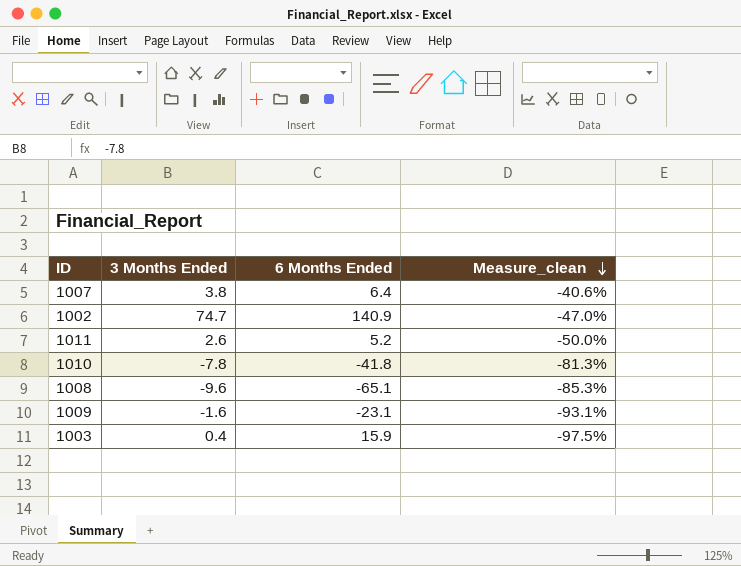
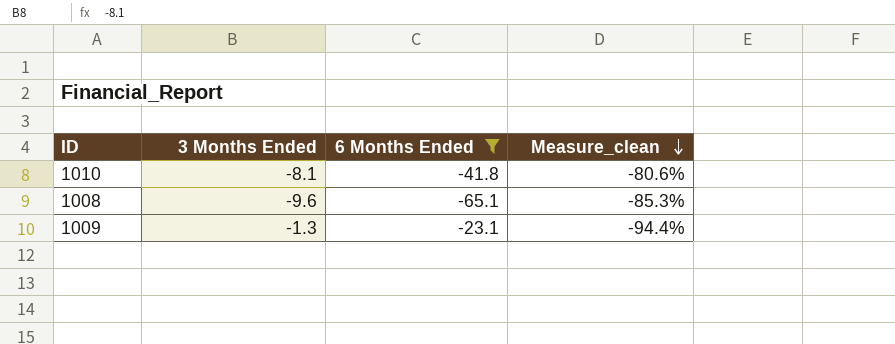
filter: none -> 6 Months Ended <= -23.1
1010 | 3 Months Ended: -7.8 -> -8.1
1010 | Measure_clean: -81.3% -> -80.6%
1009 | 3 Months Ended: -1.6 -> -1.3
1009 | Measure_clean: -93.1% -> -94.4%

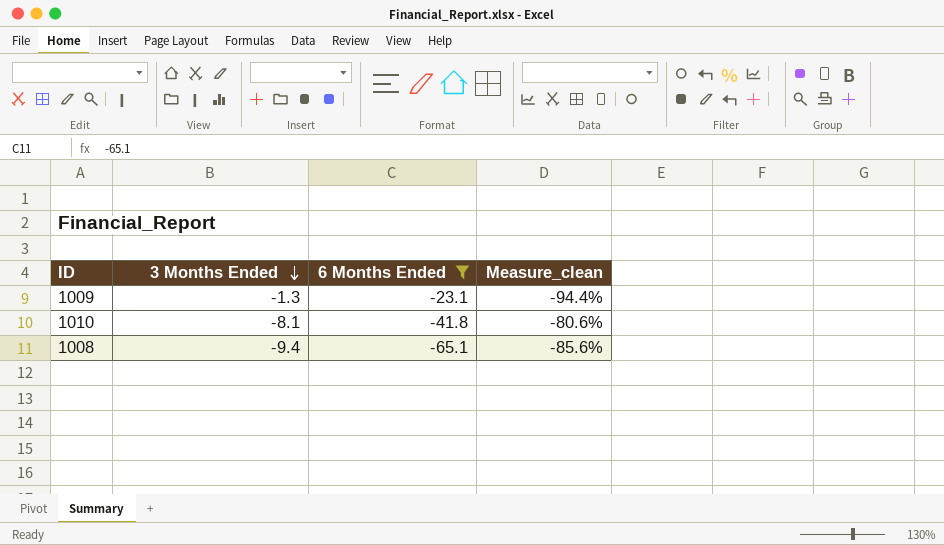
row order: Measure_clean descending -> 3 Months Ended descending
1008 | 3 Months Ended: -9.6 -> -9.4
1008 | Measure_clean: -85.3% -> -85.6%

